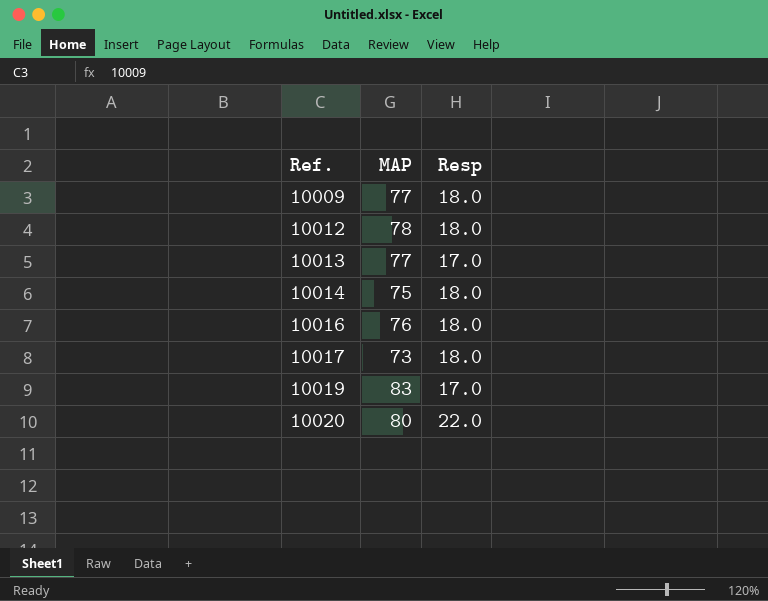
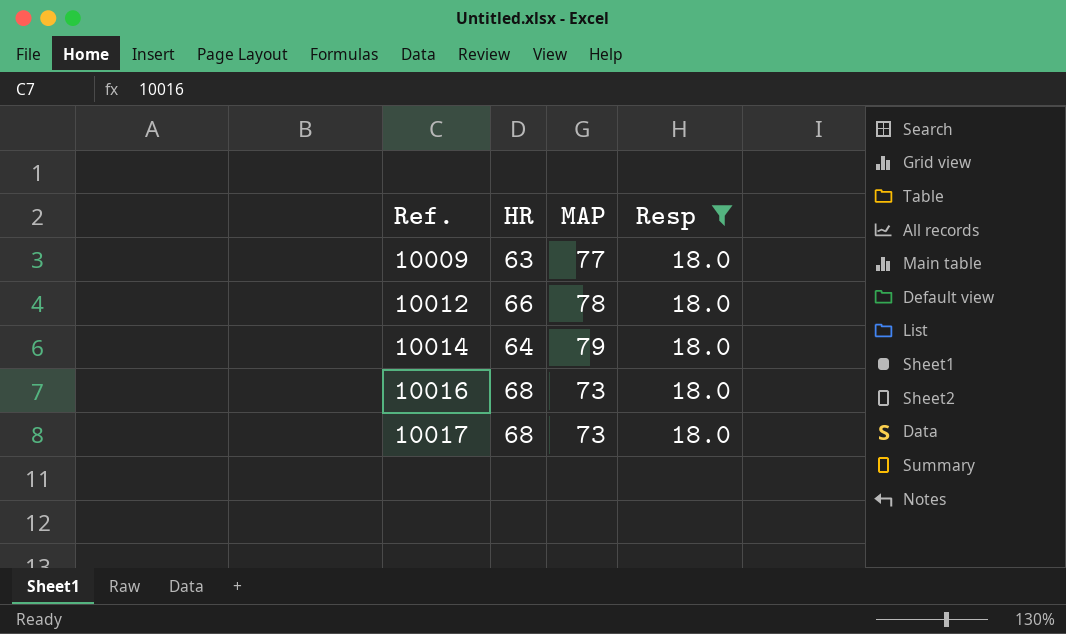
filter: none -> Resp = 18.0
column HR | position: none -> 2
10014 | MAP: 75 -> 79
10016 | MAP: 76 -> 73

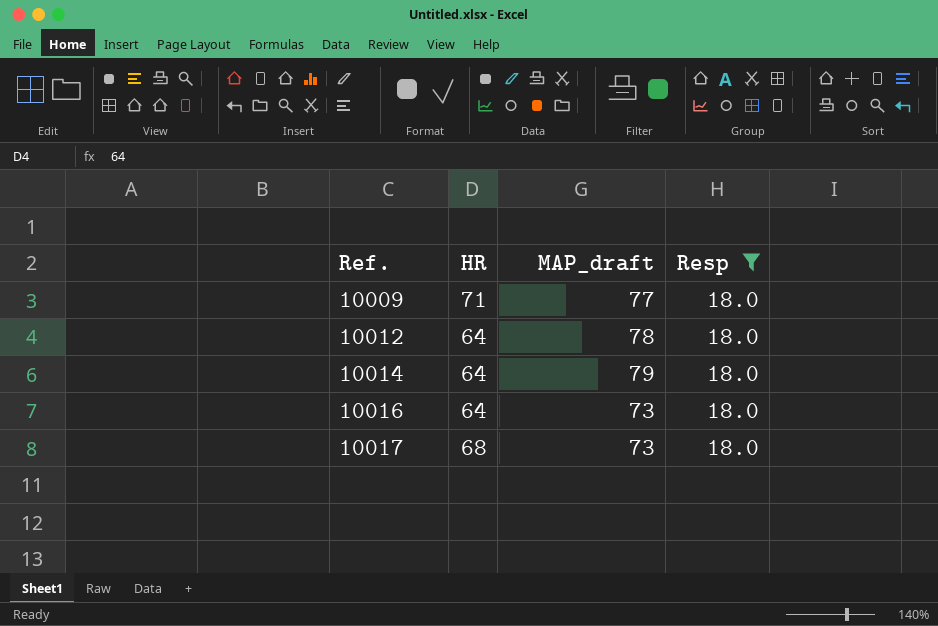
column name: MAP -> MAP_draft
10009 | HR: 63 -> 71
10012 | HR: 66 -> 64
10016 | HR: 68 -> 64

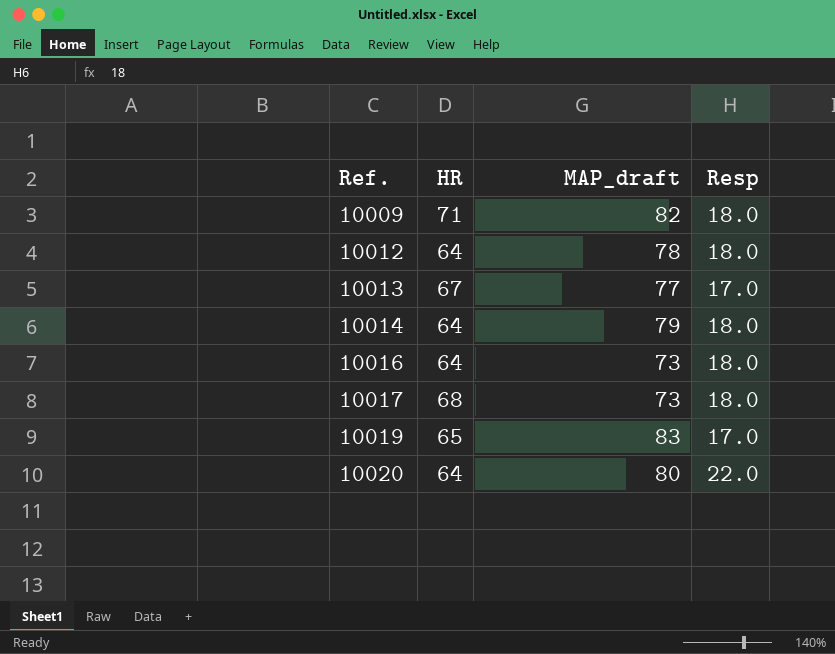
filter: Resp = 18.0 -> none
10009 | MAP_draft: 77 -> 82

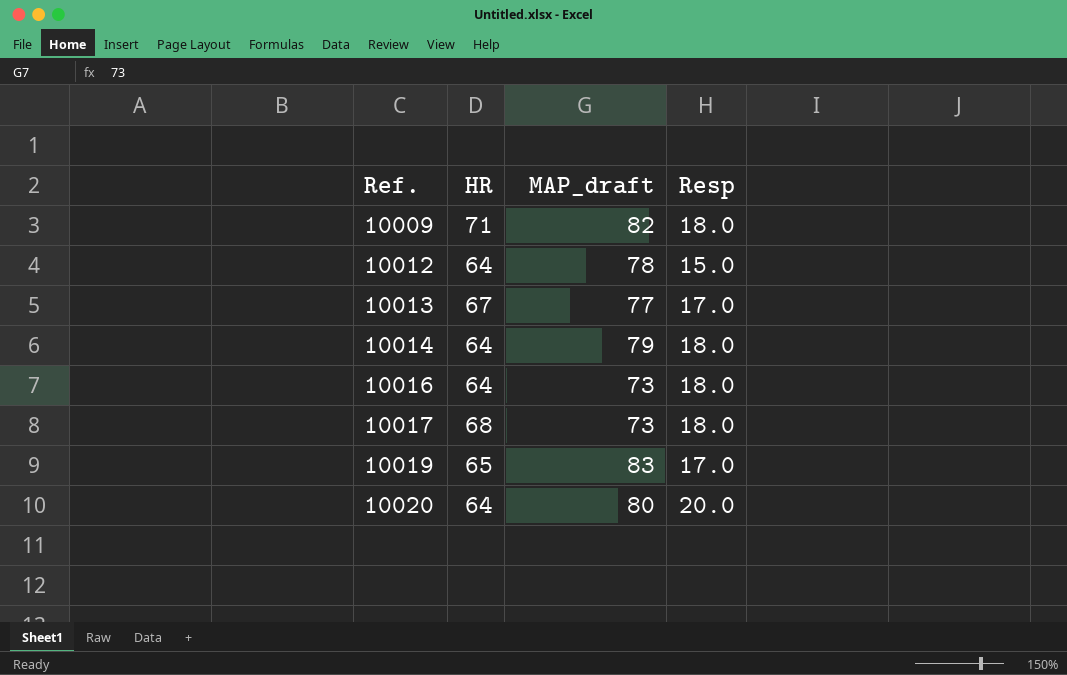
10012 | Resp: 18.0 -> 15.0
10020 | Resp: 22.0 -> 20.0

